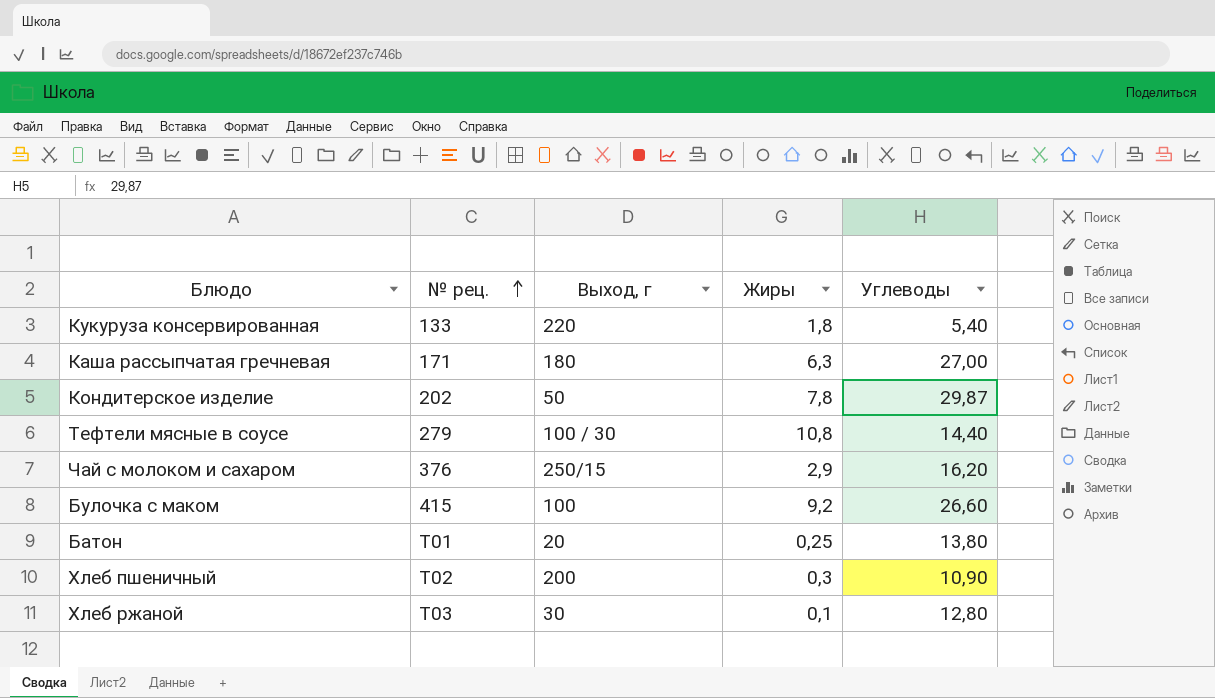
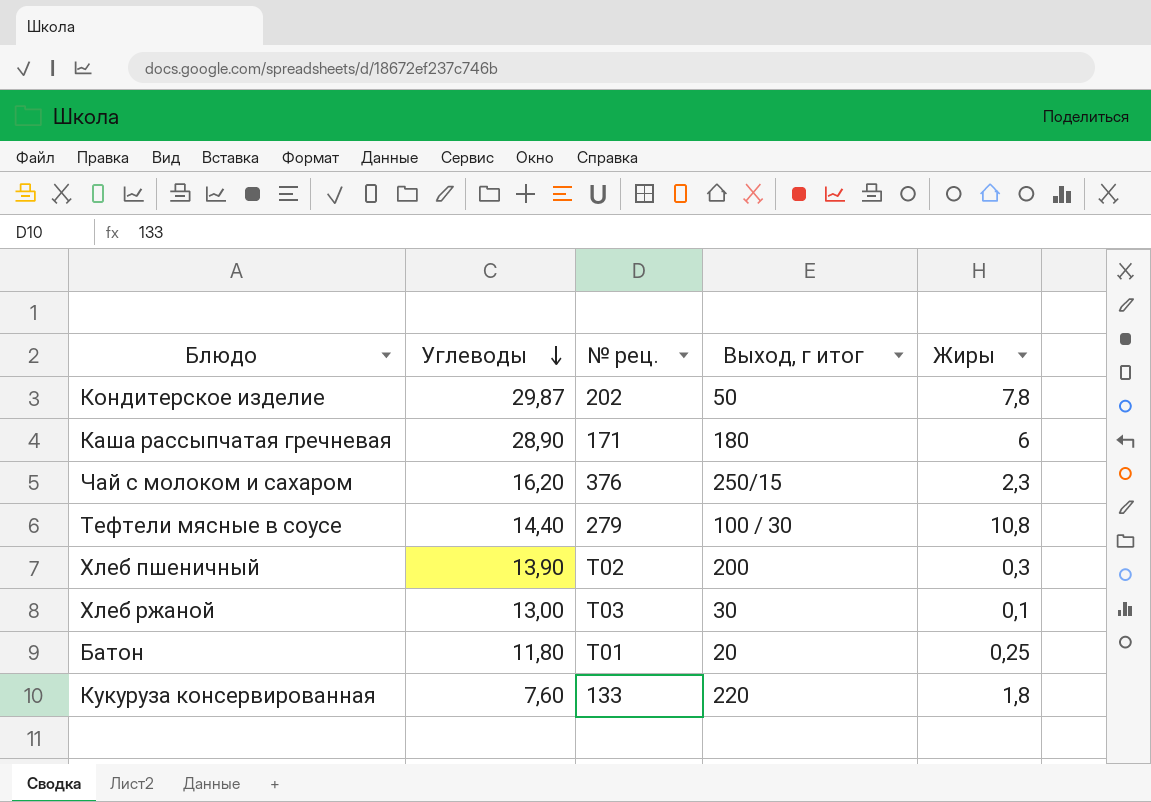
row order: № рец. ascending -> Углеводы descending
column Углеводы | position: 5 -> 2
column name: Выход, г -> Выход, г итог
row Булочка с маком: 415 | 100 | 9,2 | 26,60 -> none
Каша рассыпчатая гречневая | Углеводы: 27,00 -> 28,90
Каша рассыпчатая гречневая | Жиры: 6,3 -> 6
Чай с молоком и сахаром | Жиры: 2,9 -> 2,3
Хлеб пшеничный | Углеводы: 10,90 -> 13,90
Хлеб ржаной | Углеводы: 12,80 -> 13,00
Батон | Углеводы: 13,80 -> 11,80
Кукуруза консервированная | Углеводы: 5,40 -> 7,60

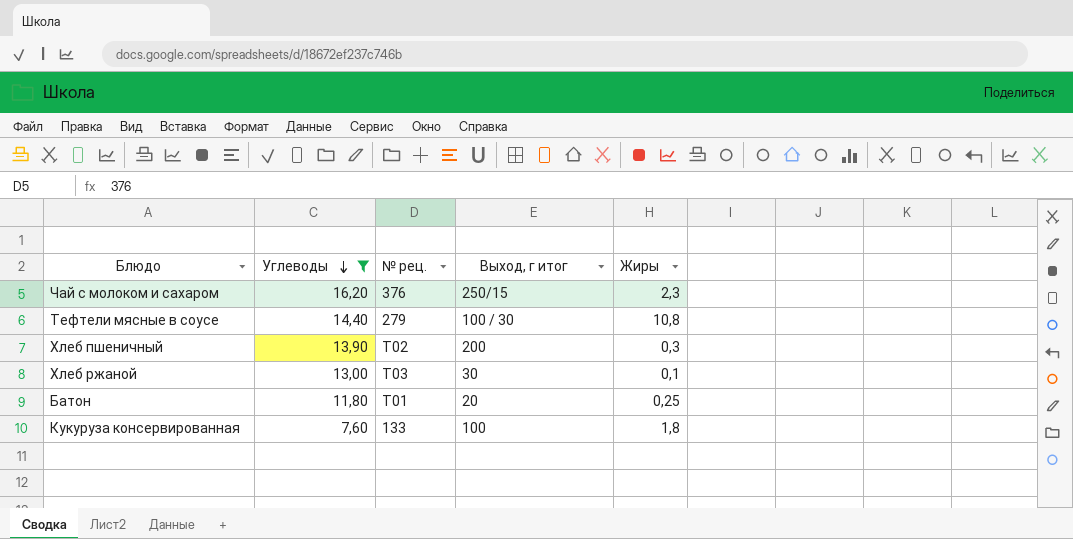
filter: none -> Углеводы <= 16,20
Кукуруза консервированная | Выход, г итог: 220 -> 100

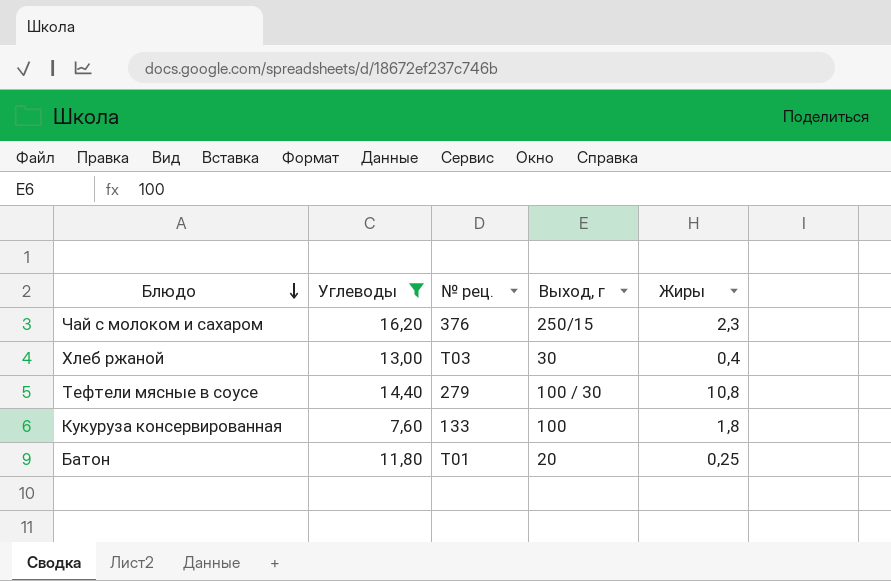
row order: Углеводы descending -> Блюдо descending
column name: Выход, г итог -> Выход, г
row Хлеб пшеничный: 13,90 | Т02 | 200 | 0,3 -> none
Хлеб ржаной | Жиры: 0,1 -> 0,4

